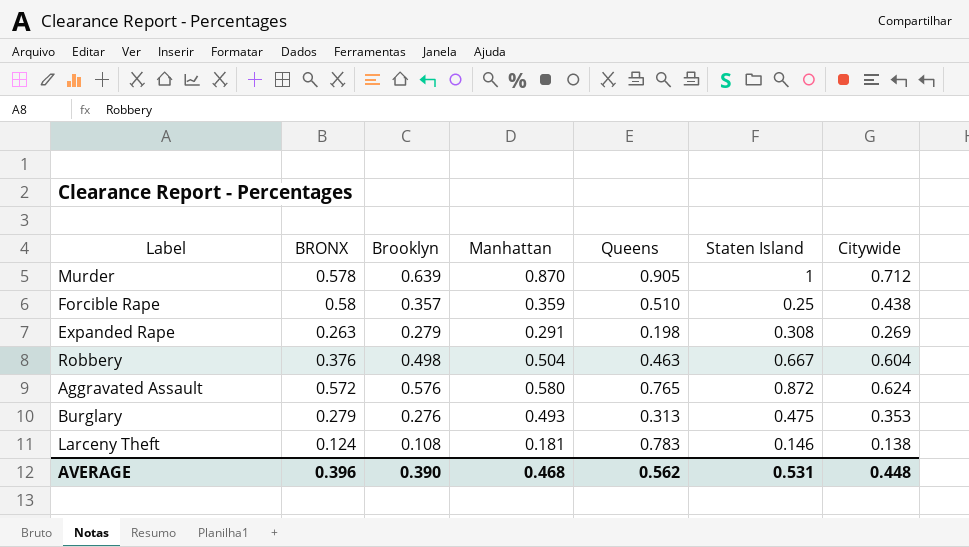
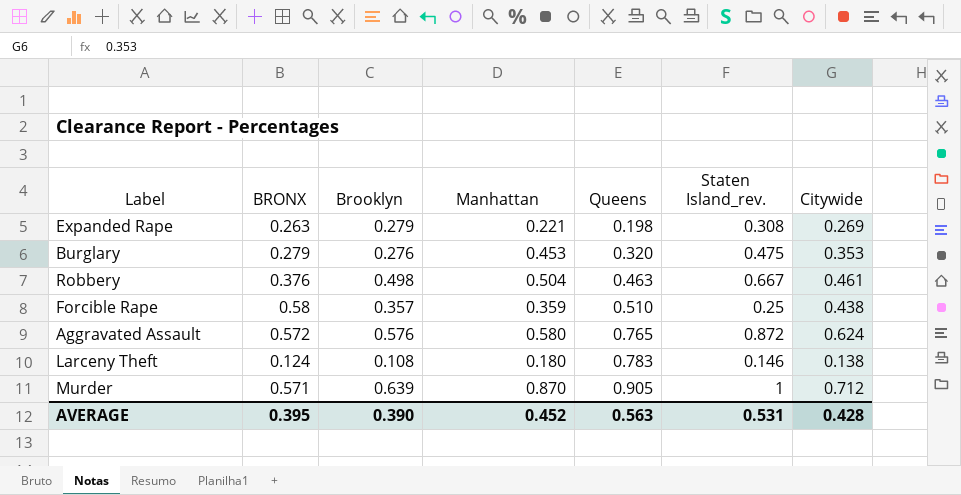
row order: none -> Queens ascending
column name: Staten Island -> Staten Island_rev.
Expanded Rape | Manhattan: 0.291 -> 0.221
Burglary | Manhattan: 0.493 -> 0.453
Burglary | Queens: 0.313 -> 0.320
Robbery | Citywide: 0.604 -> 0.461
Larceny Theft | Manhattan: 0.181 -> 0.180
Murder | BRONX: 0.578 -> 0.571
AVERAGE | BRONX: 0.396 -> 0.395
AVERAGE | Manhattan: 0.468 -> 0.452
AVERAGE | Queens: 0.562 -> 0.563
AVERAGE | Citywide: 0.448 -> 0.428

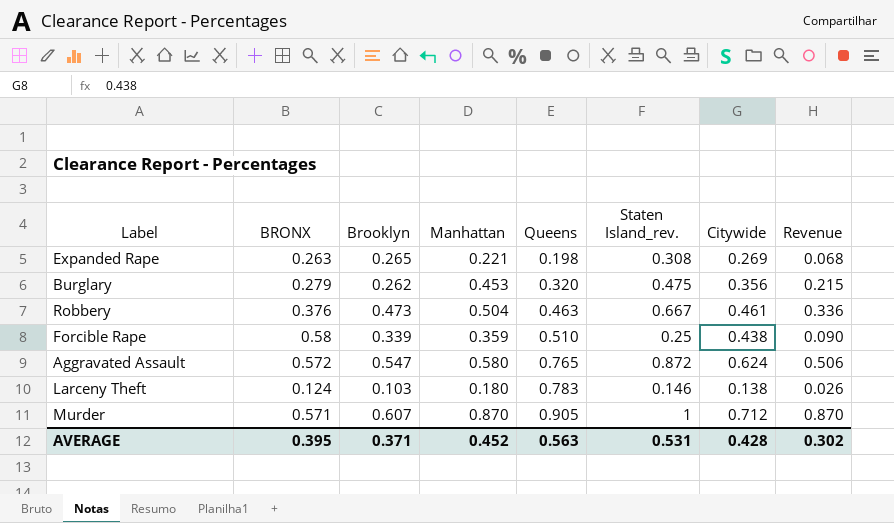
column Revenue | formula: none -> [Manhattan] * [Staten Island_rev.]
Expanded Rape | Brooklyn: 0.279 -> 0.265
Burglary | Brooklyn: 0.276 -> 0.262
Burglary | Citywide: 0.353 -> 0.356
Robbery | Brooklyn: 0.498 -> 0.473
Forcible Rape | Brooklyn: 0.357 -> 0.339
Aggravated Assault | Brooklyn: 0.576 -> 0.547
Larceny Theft | Brooklyn: 0.108 -> 0.103
Murder | Brooklyn: 0.639 -> 0.607
AVERAGE | Brooklyn: 0.390 -> 0.371

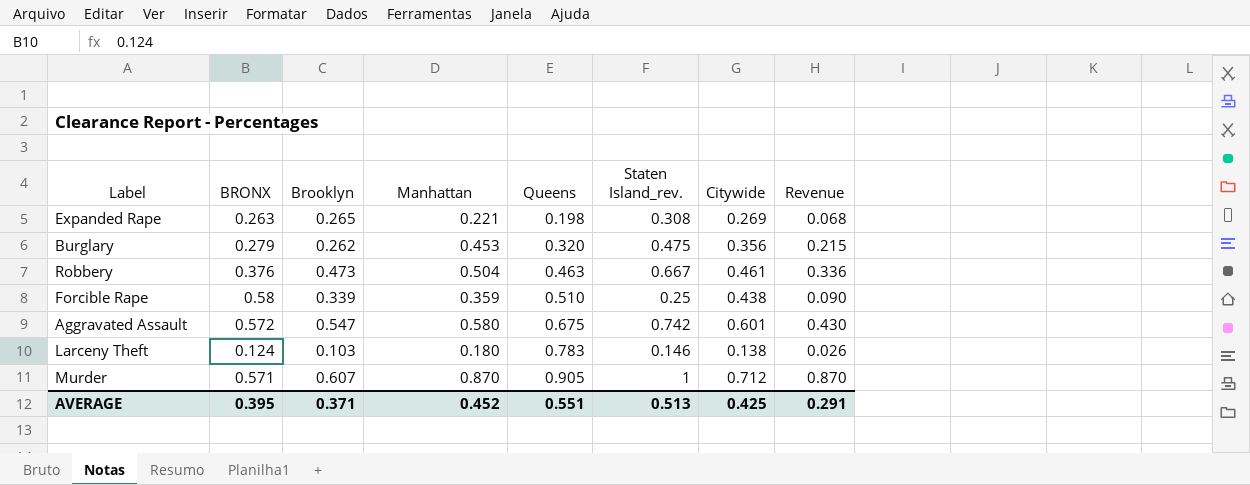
Aggravated Assault | Queens: 0.765 -> 0.675
Aggravated Assault | Staten Island_rev.: 0.872 -> 0.742
Aggravated Assault | Citywide: 0.624 -> 0.601
Aggravated Assault | Revenue: 0.506 -> 0.430
AVERAGE | Queens: 0.563 -> 0.551
AVERAGE | Staten Island_rev.: 0.531 -> 0.513
AVERAGE | Citywide: 0.428 -> 0.425
AVERAGE | Revenue: 0.302 -> 0.291

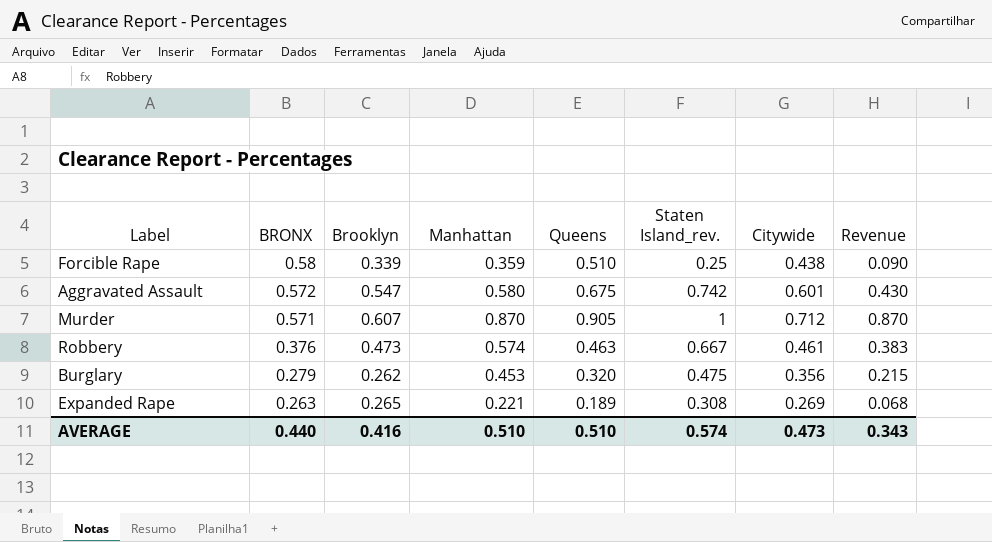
row order: Queens ascending -> BRONX descending
row Larceny Theft: 0.124 | 0.103 | 0.180 | 0.783 | 0.146 | 0.138 | 0.026 -> none
Robbery | Manhattan: 0.504 -> 0.574
Robbery | Revenue: 0.336 -> 0.383
Expanded Rape | Queens: 0.198 -> 0.189
AVERAGE | BRONX: 0.395 -> 0.440
AVERAGE | Brooklyn: 0.371 -> 0.416
AVERAGE | Manhattan: 0.452 -> 0.510
AVERAGE | Queens: 0.551 -> 0.510
AVERAGE | Staten Island_rev.: 0.513 -> 0.574
AVERAGE | Citywide: 0.425 -> 0.473
AVERAGE | Revenue: 0.291 -> 0.343

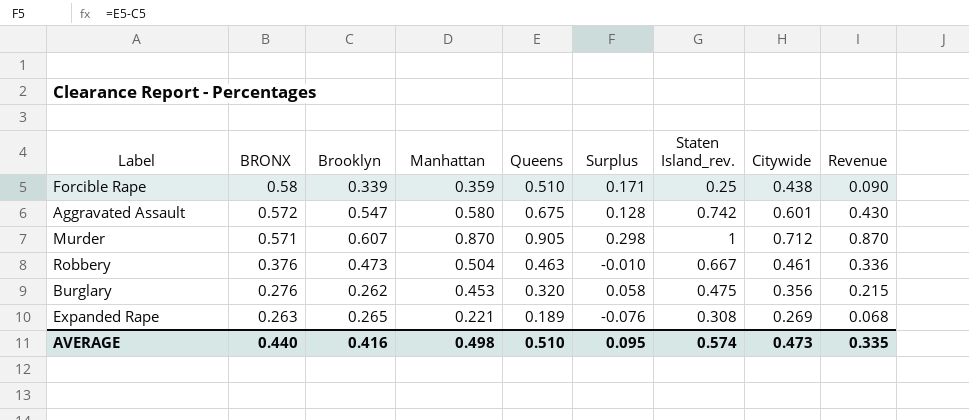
column Surplus | formula: none -> [Queens] - [Brooklyn]
Robbery | Manhattan: 0.574 -> 0.504
Robbery | Revenue: 0.383 -> 0.336
Burglary | BRONX: 0.279 -> 0.276
AVERAGE | Manhattan: 0.510 -> 0.498
AVERAGE | Revenue: 0.343 -> 0.335

